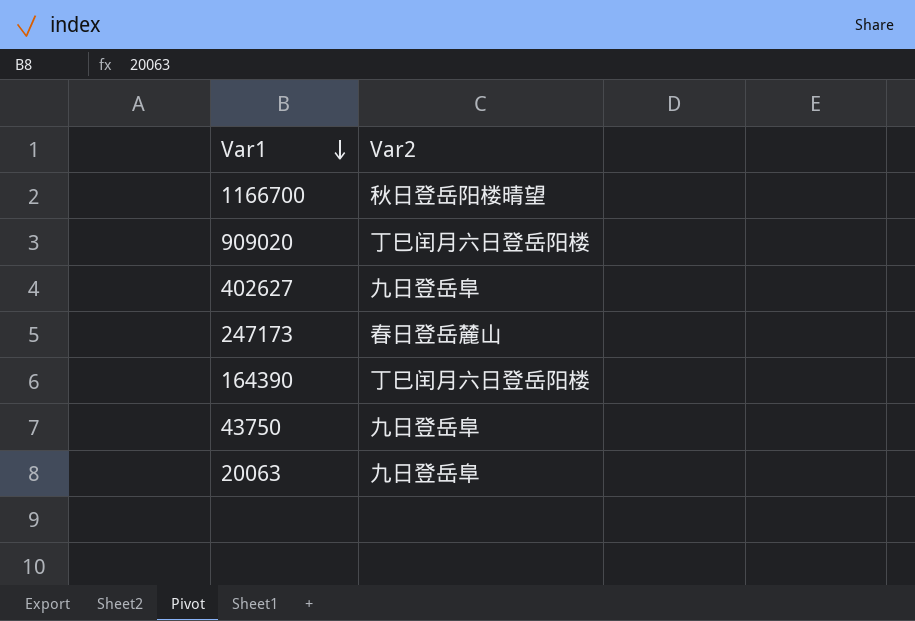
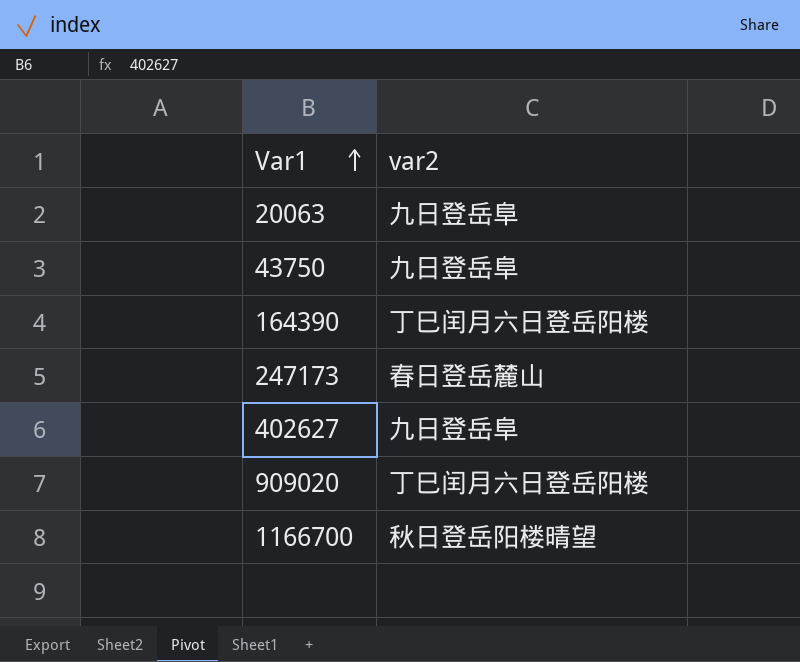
row order: Var1 descending -> Var1 ascending
column name: Var2 -> var2

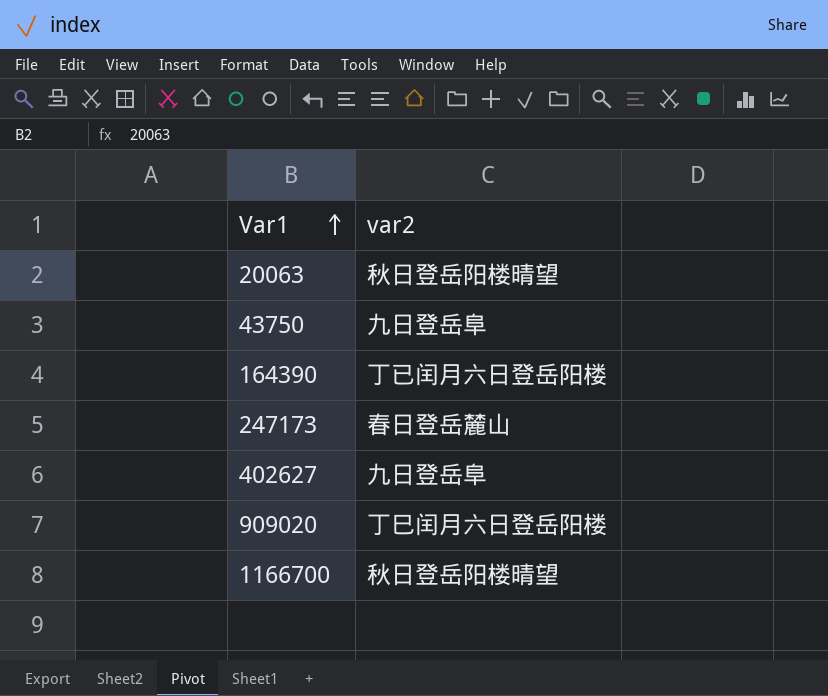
20063 | var2: 九日登岳阜 -> 秋日登岳阳楼晴望
164390 | var2: 丁巳闰月六日登岳阳楼 -> 丁已闰月六日登岳阳楼

